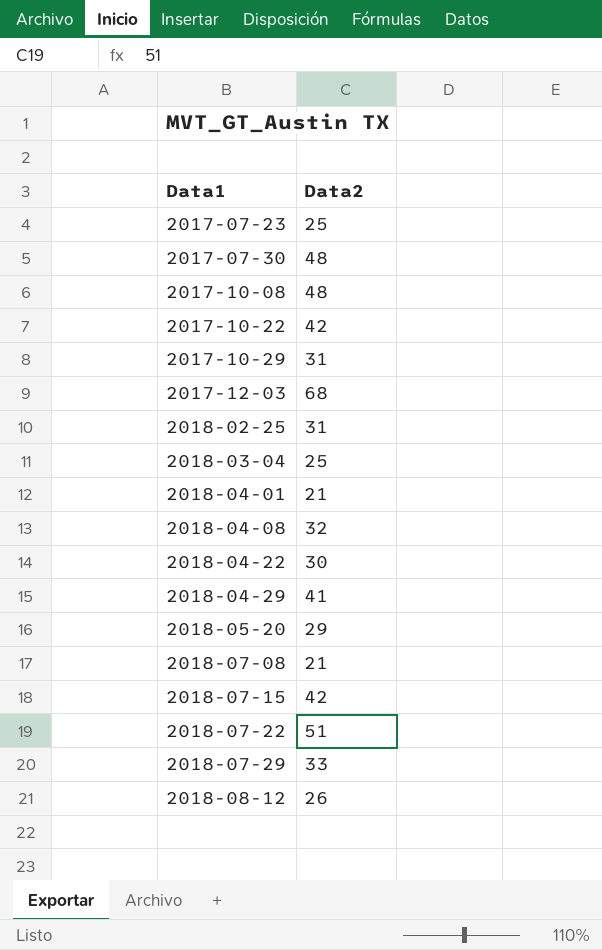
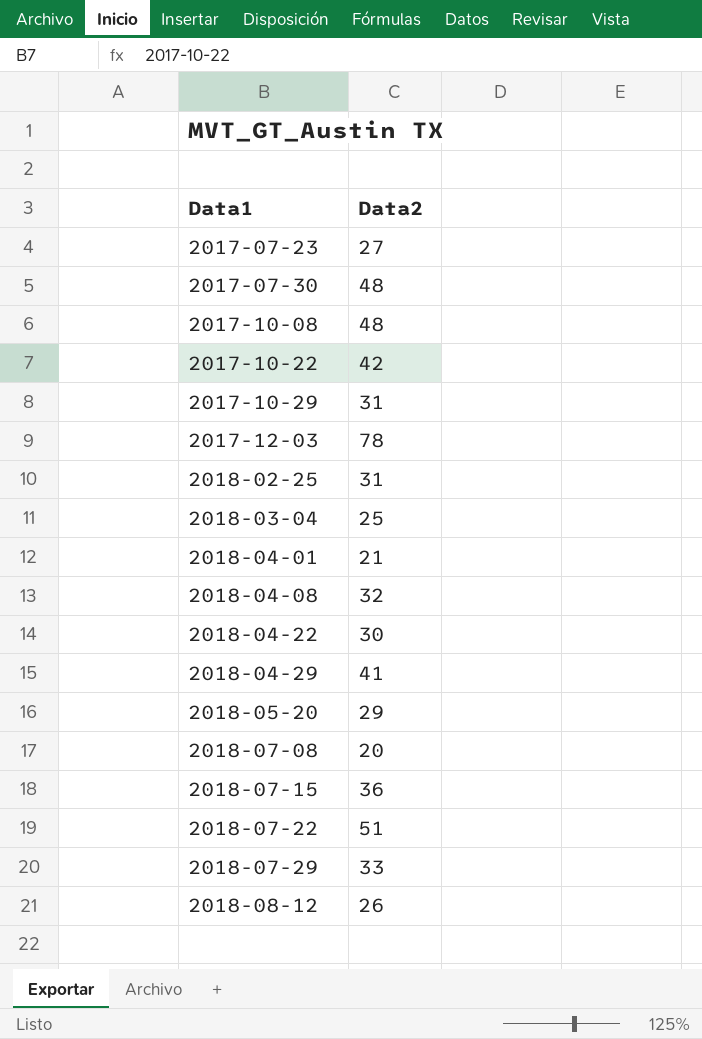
2017-07-23 | Data2: 25 -> 27
2017-12-03 | Data2: 68 -> 78
2018-07-08 | Data2: 21 -> 20
2018-07-15 | Data2: 42 -> 36

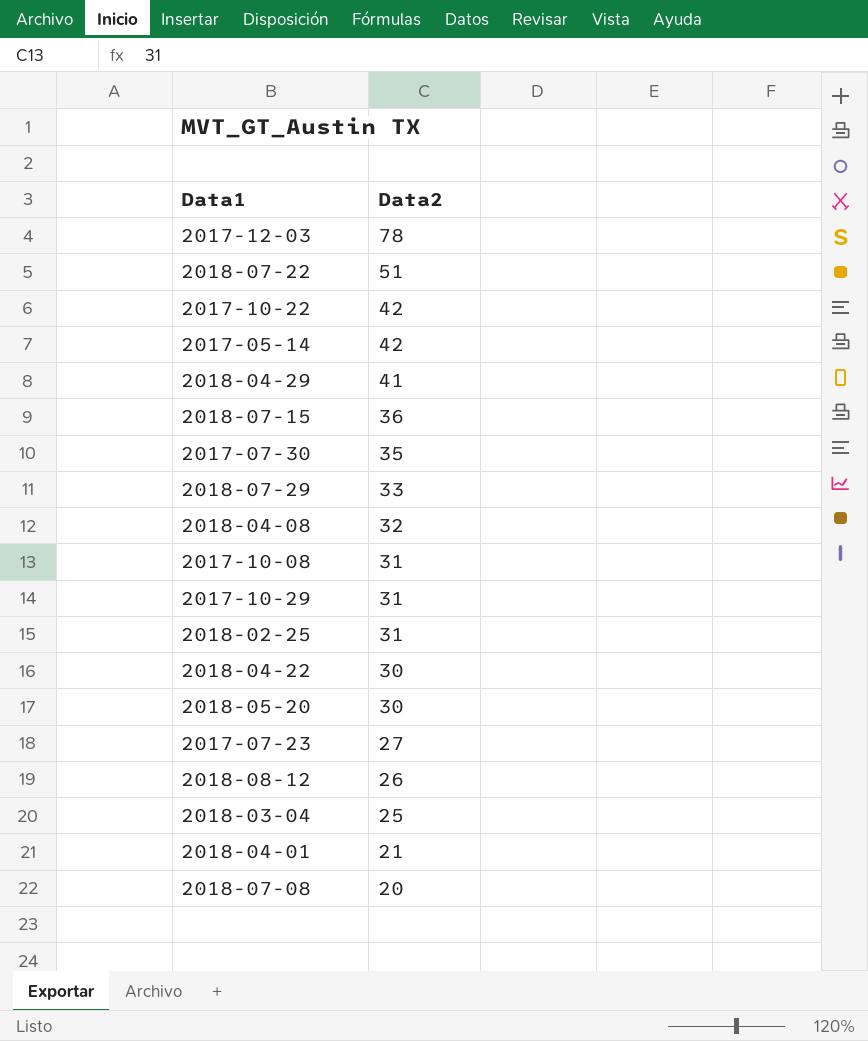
row order: Data1 ascending -> Data2 descending
row 2017-05-14: none -> 42
2017-07-30 | Data2: 48 -> 35
2017-10-08 | Data2: 48 -> 31
2018-05-20 | Data2: 29 -> 30

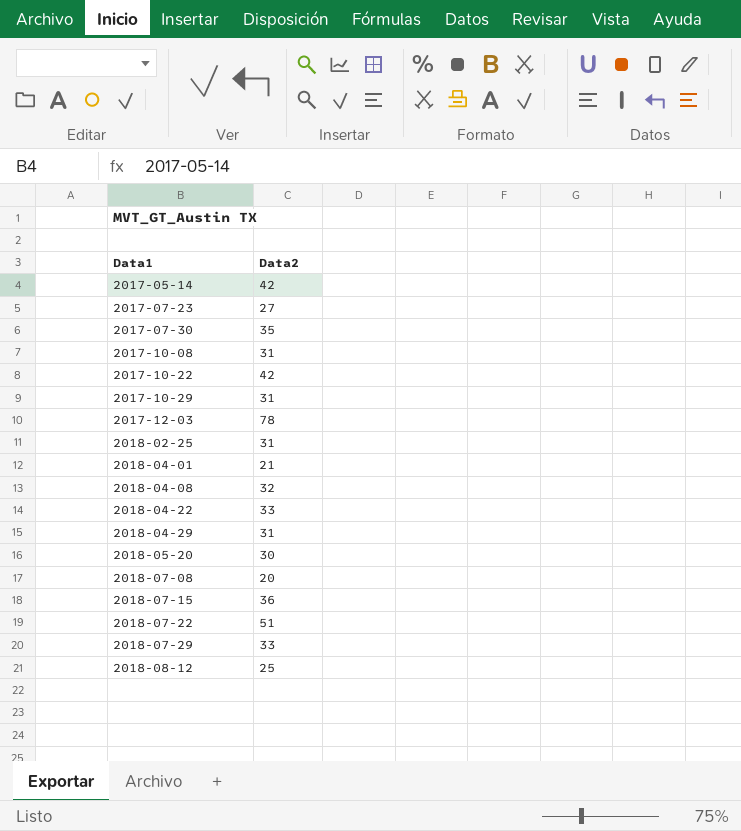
row order: Data2 descending -> Data1 ascending
row 2018-03-04: 25 -> none
2018-04-22 | Data2: 30 -> 33
2018-04-29 | Data2: 41 -> 31
2018-08-12 | Data2: 26 -> 25

